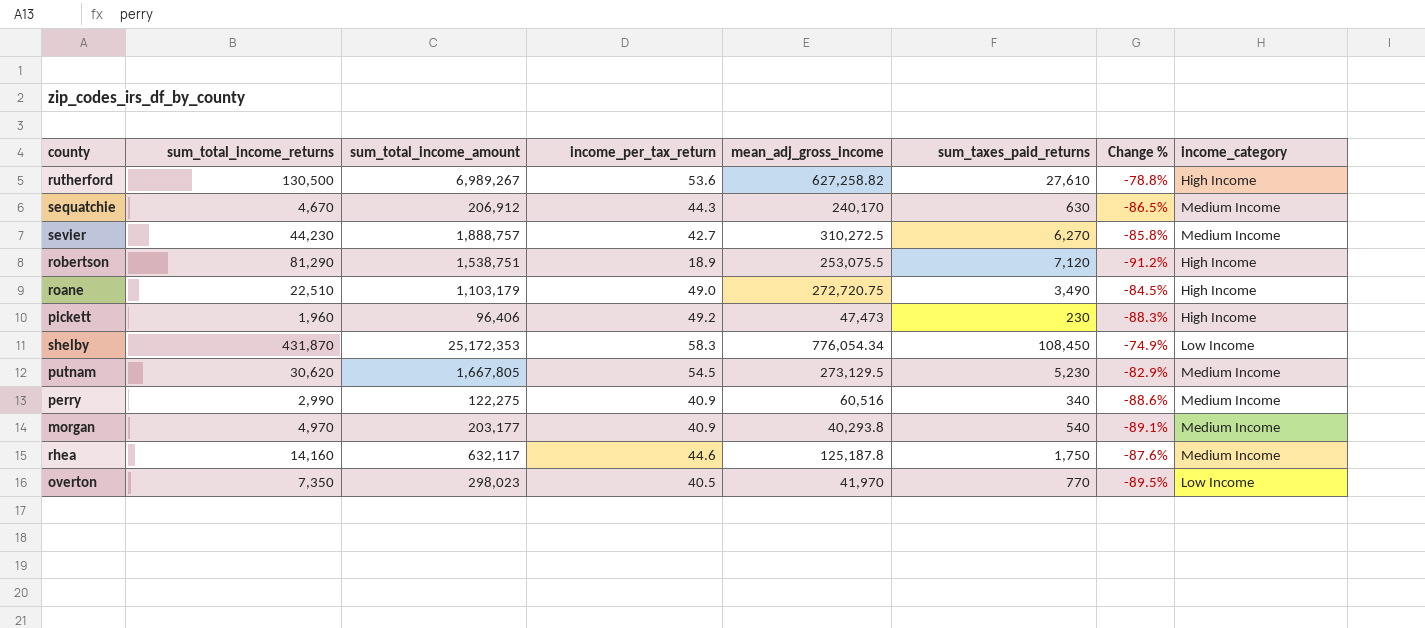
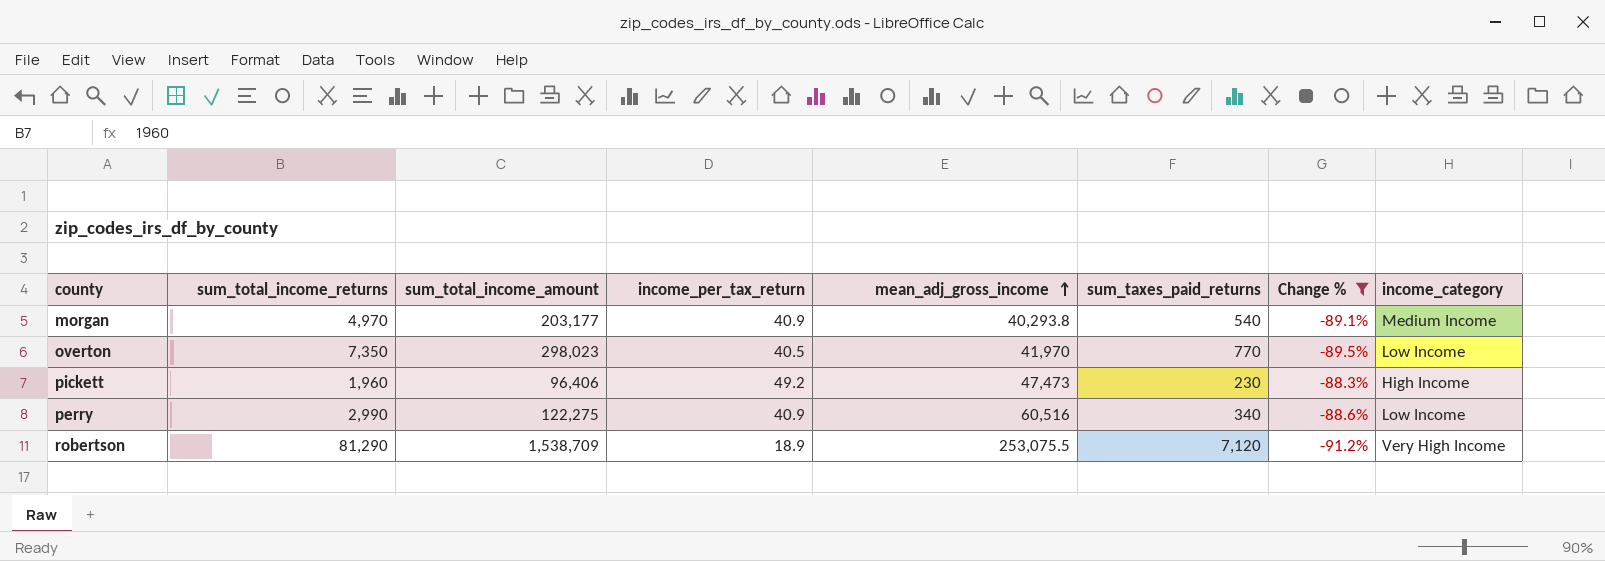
filter: none -> Change % <= -88.3%
row order: none -> mean_adj_gross_income ascending
perry | income_category: Medium Income -> Low Income
robertson | sum_total_income_amount: 1,538,751 -> 1,538,709
robertson | income_category: High Income -> Very High Income

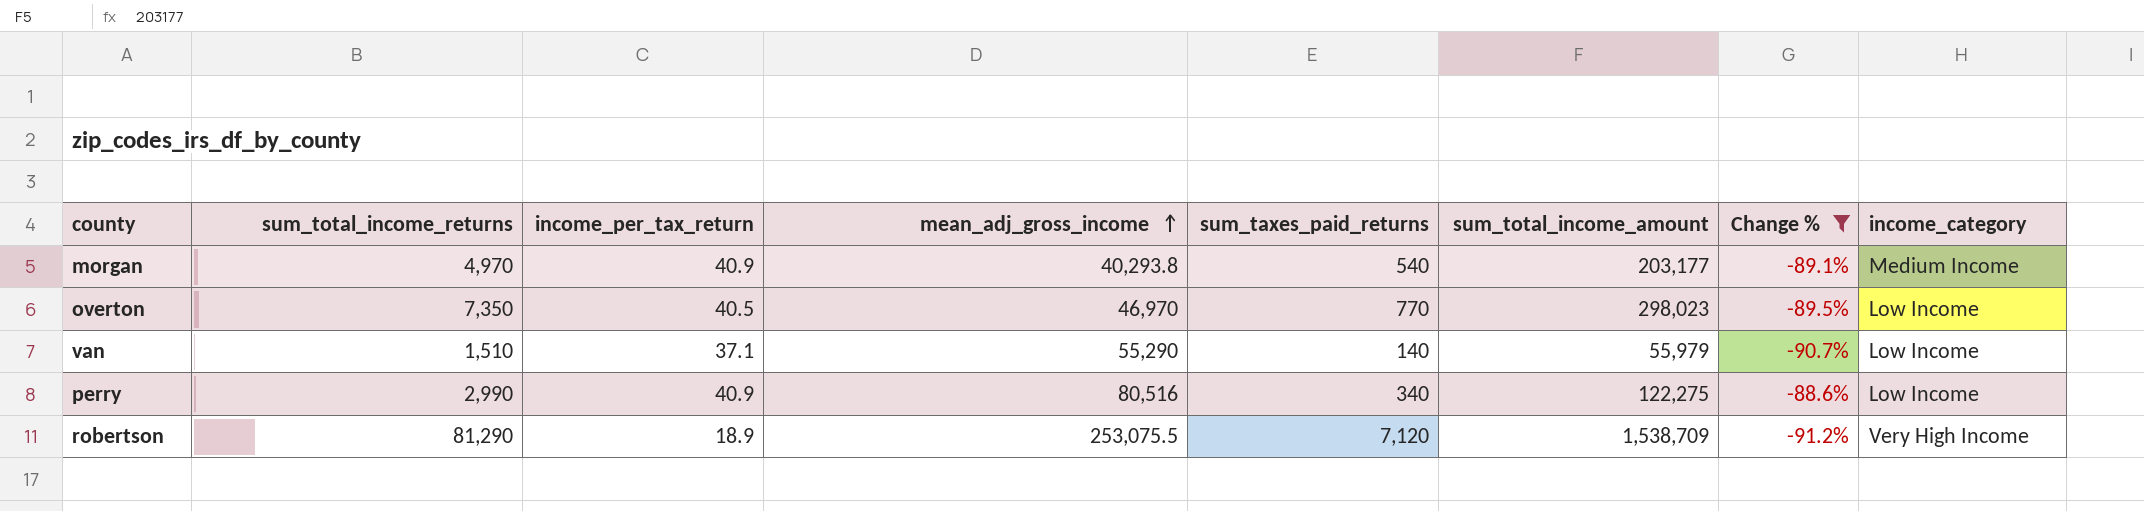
column sum_total_income_amount | position: 3 -> 6
row pickett: 1,960 | 96,406 | 49.2 | 47,473 | 230 | -88.3% | High Income -> none
overton | mean_adj_gross_income: 41,970 -> 46,970
row van: none -> 1,510 | 37.1 | 55,290 | 140 | 55,979 | -90.7% | Low Income
perry | mean_adj_gross_income: 60,516 -> 80,516

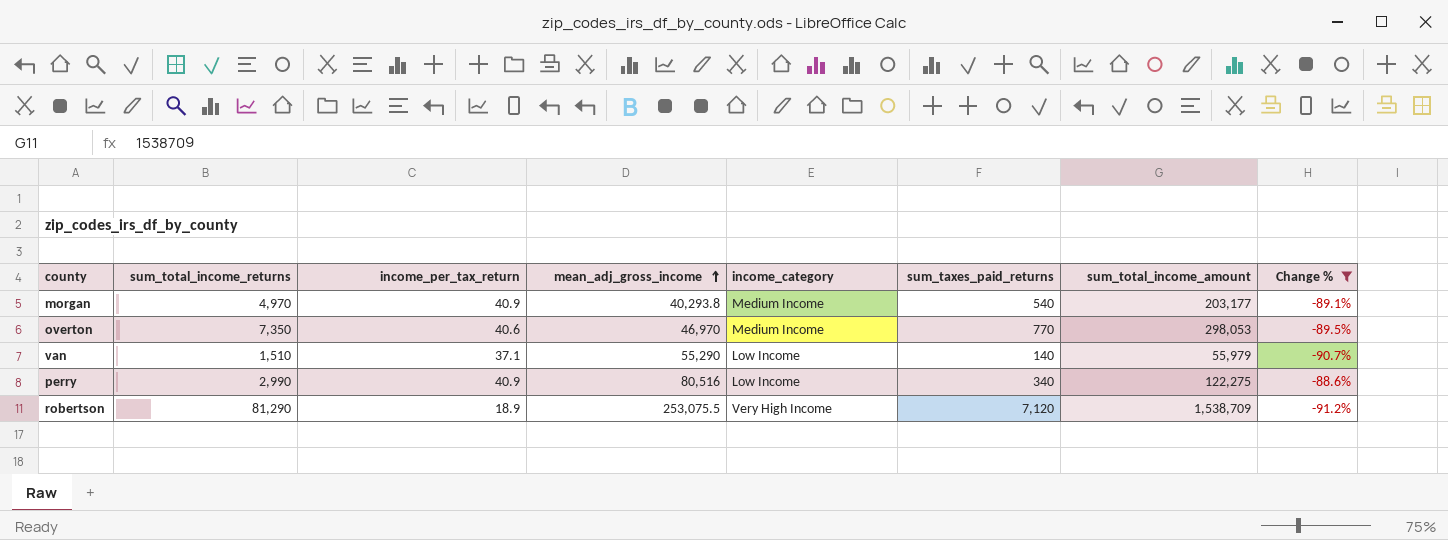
column income_category | position: 8 -> 5
overton | income_per_tax_return: 40.5 -> 40.6
overton | income_category: Low Income -> Medium Income
overton | sum_total_income_amount: 298,023 -> 298,053

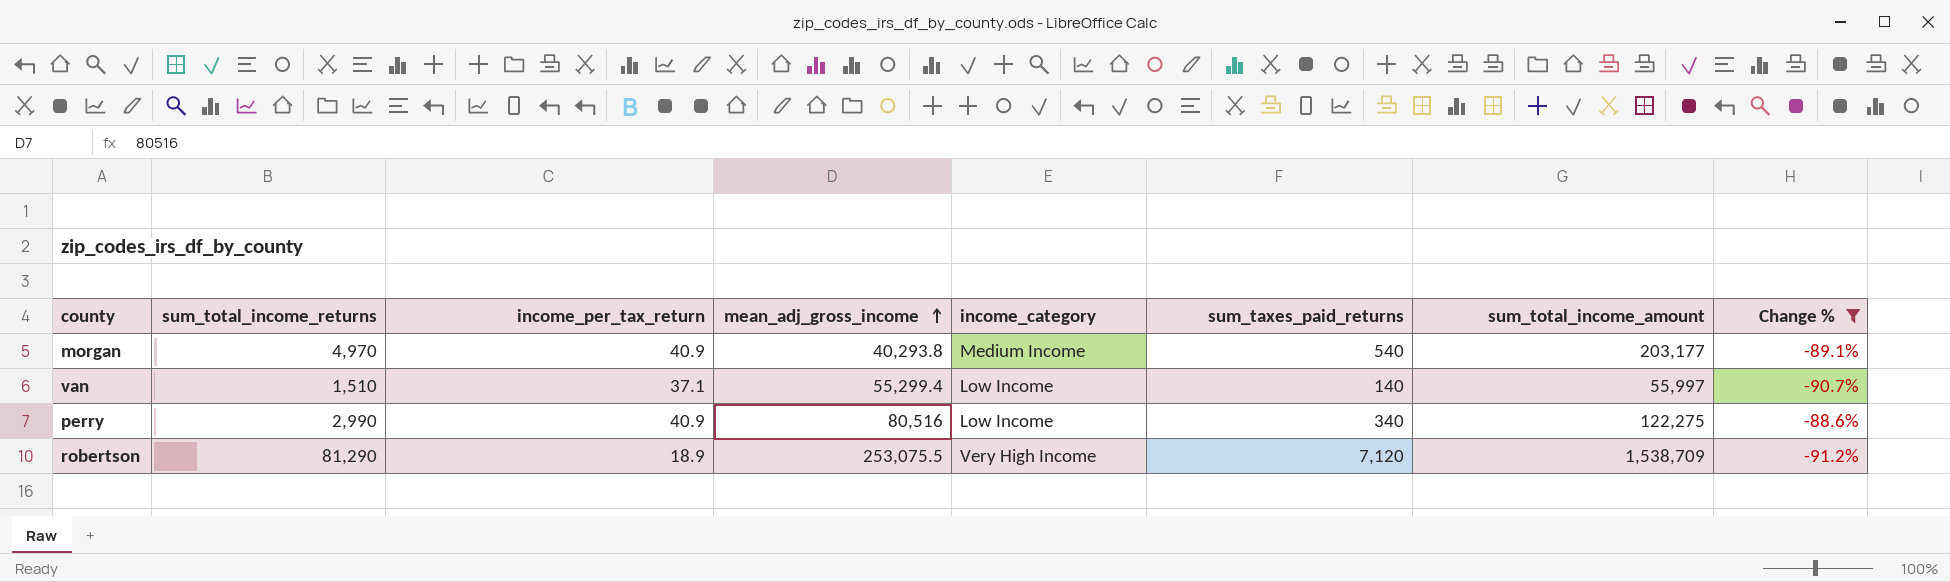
row overton: 7,350 | 40.6 | 46,970 | Medium Income | 770 | 298,053 | -89.5% -> none
van | mean_adj_gross_income: 55,290 -> 55,299.4
van | sum_total_income_amount: 55,979 -> 55,997

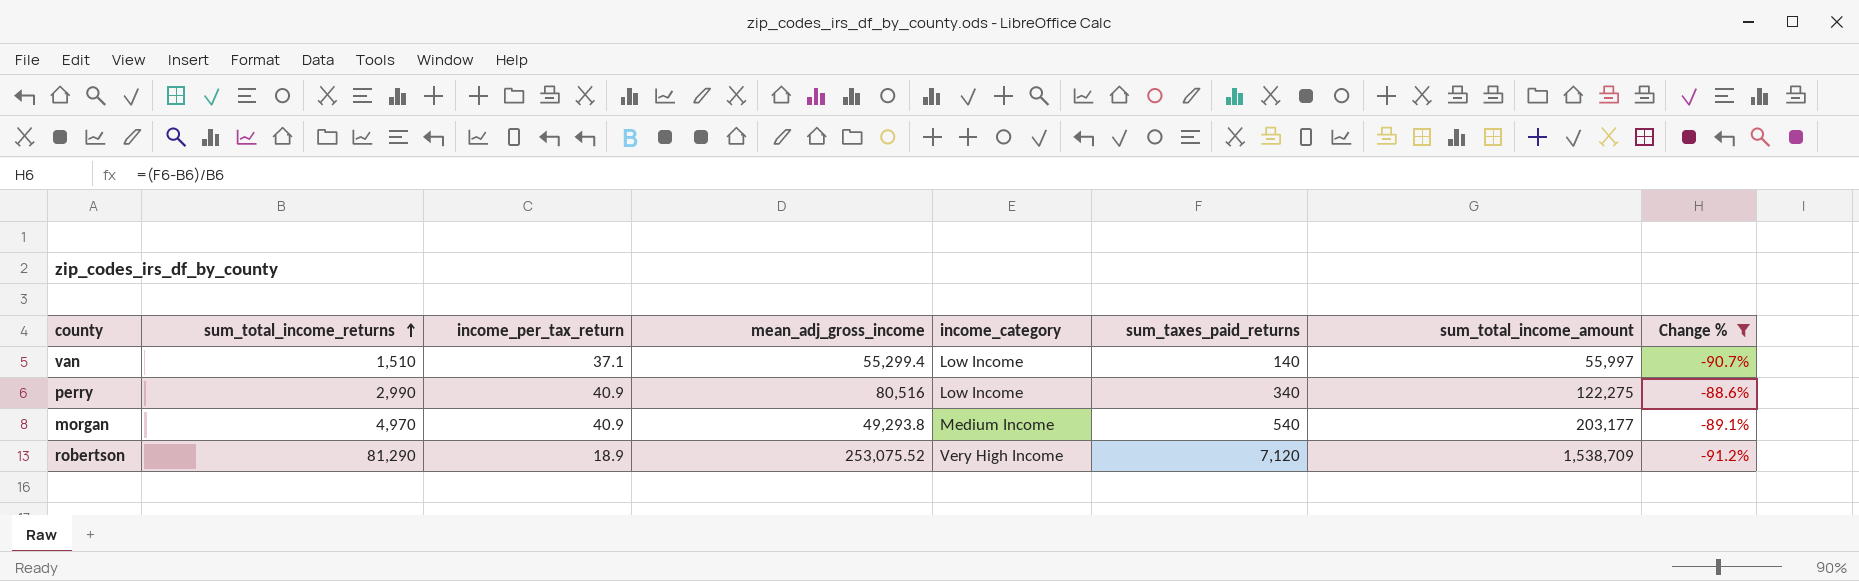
row order: mean_adj_gross_income ascending -> sum_total_income_returns ascending
morgan | mean_adj_gross_income: 40,293.8 -> 49,293.8
robertson | mean_adj_gross_income: 253,075.5 -> 253,075.52

